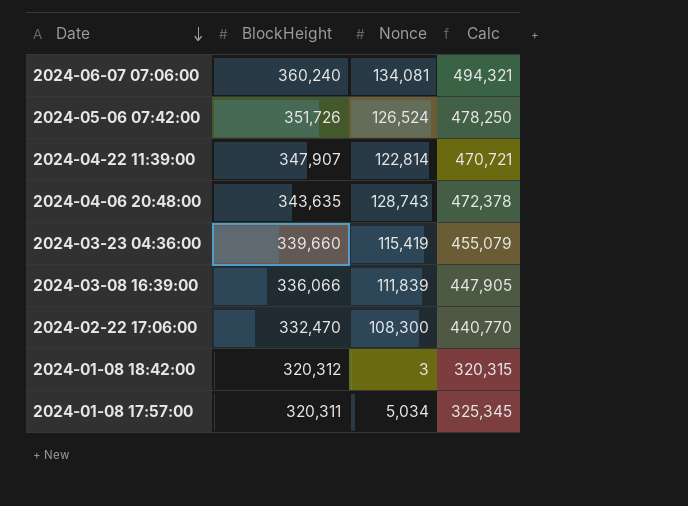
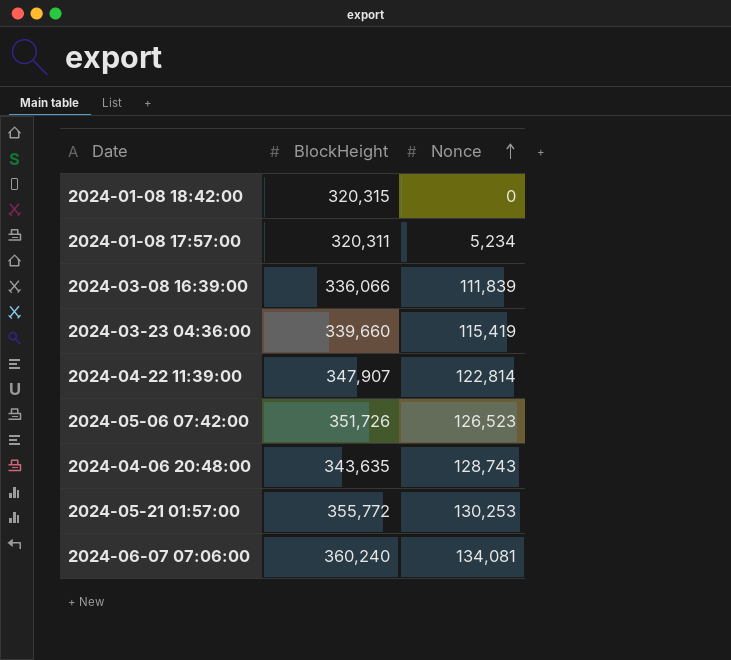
row order: Date descending -> Nonce ascending
column Calc | formula: [BlockHeight] + [Nonce] -> none
row 2024-02-22 17:06:00: 332,470 | 108,300 | 440,770 -> none
2024-01-08 18:42:00 | BlockHeight: 320,312 -> 320,315
2024-01-08 18:42:00 | Nonce: 3 -> 0
2024-01-08 17:57:00 | Nonce: 5,034 -> 5,234
2024-05-06 07:42:00 | Nonce: 126,524 -> 126,523
row 2024-05-21 01:57:00: none -> 355,772 | 130,253

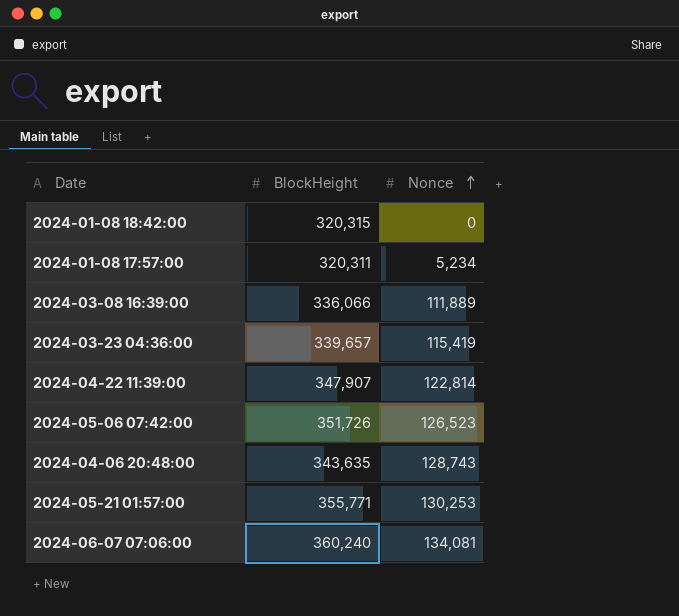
2024-03-08 16:39:00 | Nonce: 111,839 -> 111,889
2024-03-23 04:36:00 | BlockHeight: 339,660 -> 339,657
2024-05-21 01:57:00 | BlockHeight: 355,772 -> 355,771

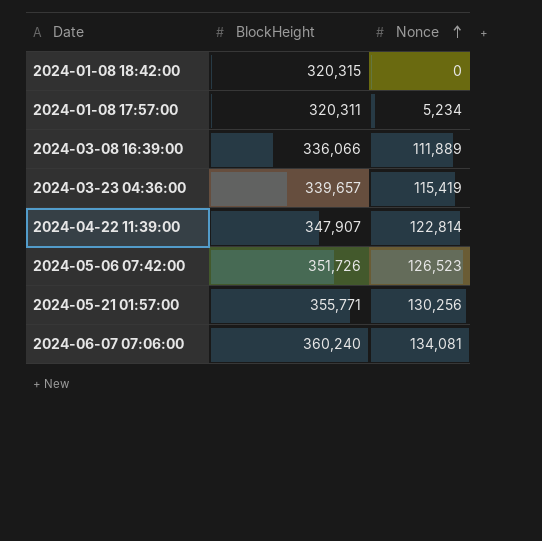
row 2024-04-06 20:48:00: 343,635 | 128,743 -> none
2024-05-21 01:57:00 | Nonce: 130,253 -> 130,256

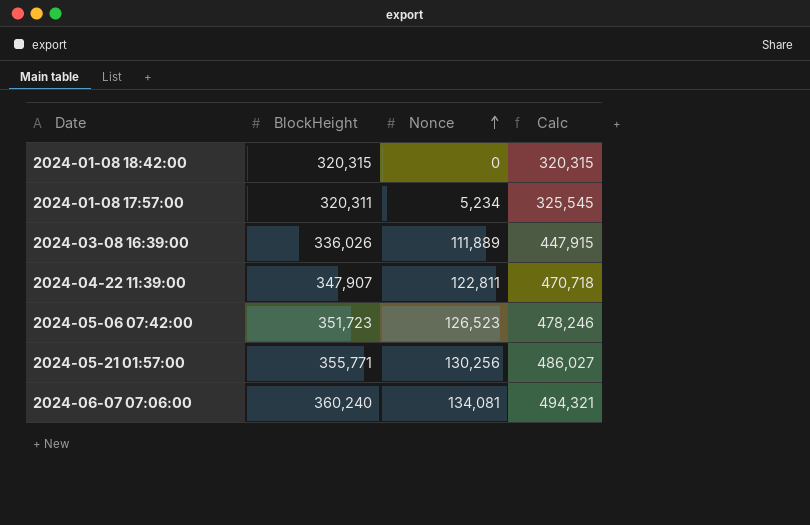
column Calc | formula: none -> [BlockHeight] + [Nonce]
row 2024-03-23 04:36:00: 339,657 | 115,419 -> none
2024-03-08 16:39:00 | BlockHeight: 336,066 -> 336,026
2024-04-22 11:39:00 | Nonce: 122,814 -> 122,811
2024-05-06 07:42:00 | BlockHeight: 351,726 -> 351,723

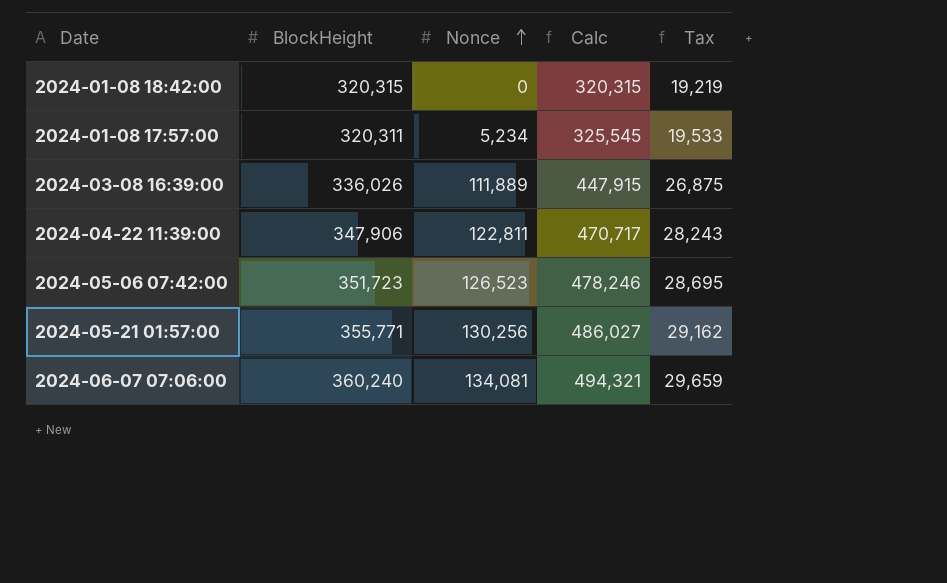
column Tax | formula: none -> [Calc] * 0.06
2024-04-22 11:39:00 | BlockHeight: 347,907 -> 347,906
2024-04-22 11:39:00 | Calc: 470,718 -> 470,717

